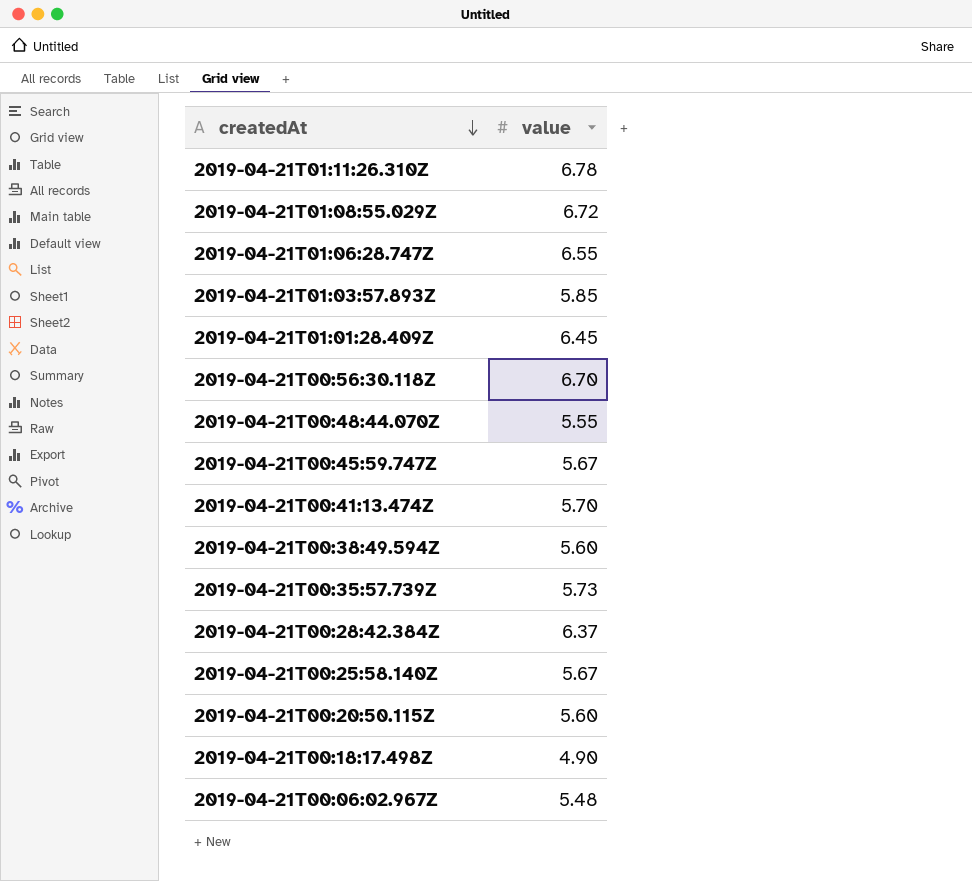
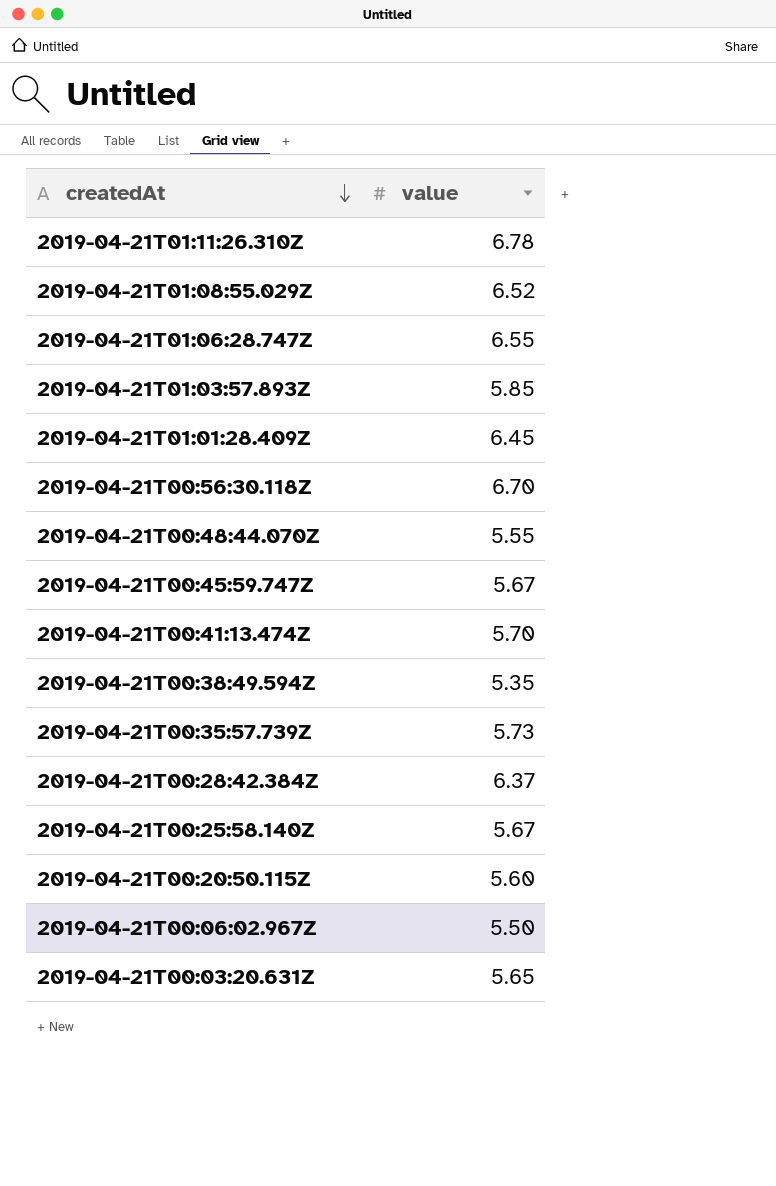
row 2019-04-21T00:18:17.498Z: 4.90 -> none
2019-04-21T01:08:55.029Z | value: 6.72 -> 6.52
2019-04-21T00:38:49.594Z | value: 5.60 -> 5.35
2019-04-21T00:06:02.967Z | value: 5.48 -> 5.50
row 2019-04-21T00:03:20.631Z: none -> 5.65

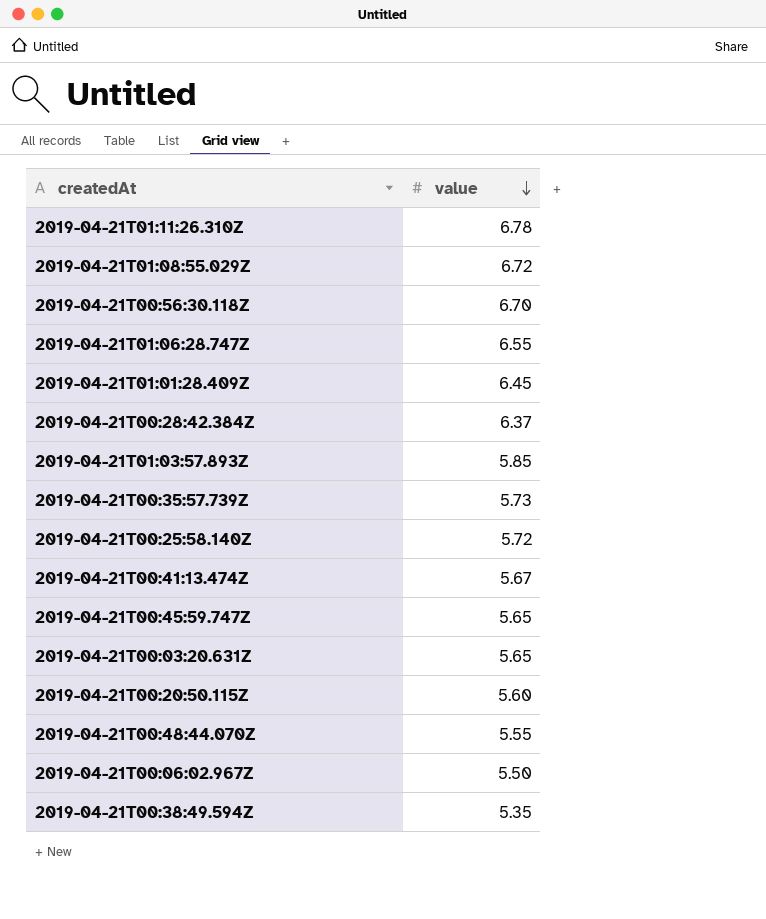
row order: createdAt descending -> value descending
2019-04-21T01:08:55.029Z | value: 6.52 -> 6.72
2019-04-21T00:25:58.140Z | value: 5.67 -> 5.72
2019-04-21T00:41:13.474Z | value: 5.70 -> 5.67
2019-04-21T00:45:59.747Z | value: 5.67 -> 5.65

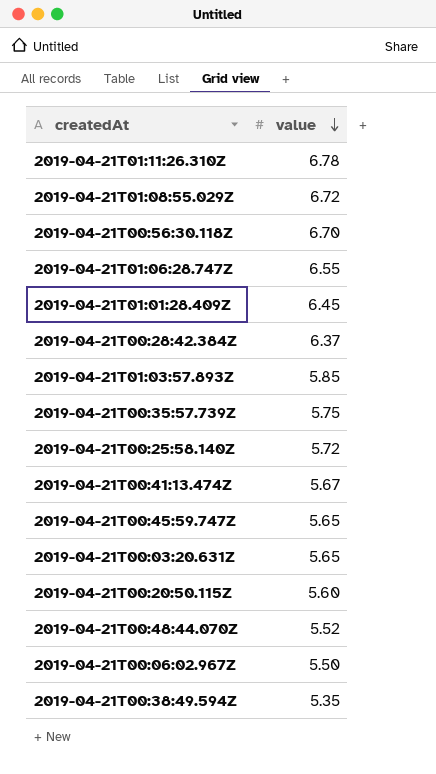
2019-04-21T00:35:57.739Z | value: 5.73 -> 5.75
2019-04-21T00:48:44.070Z | value: 5.55 -> 5.52

